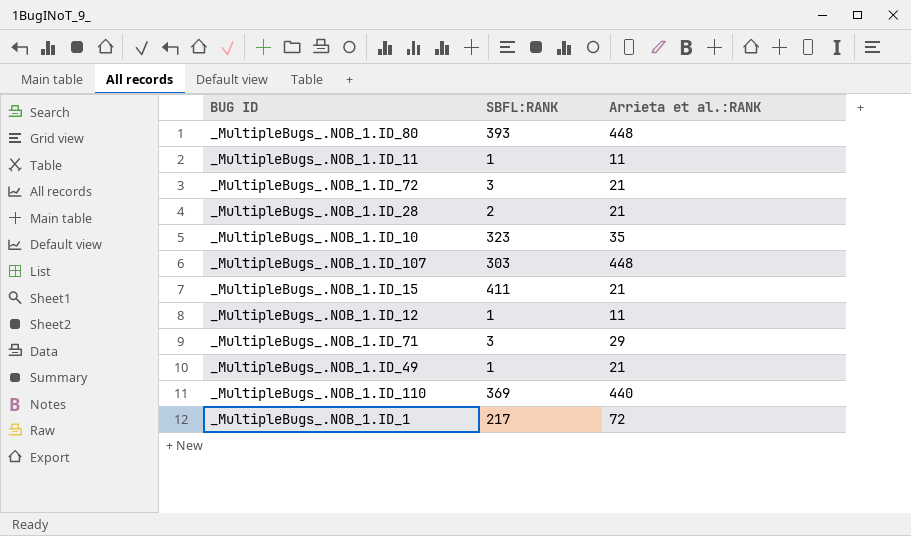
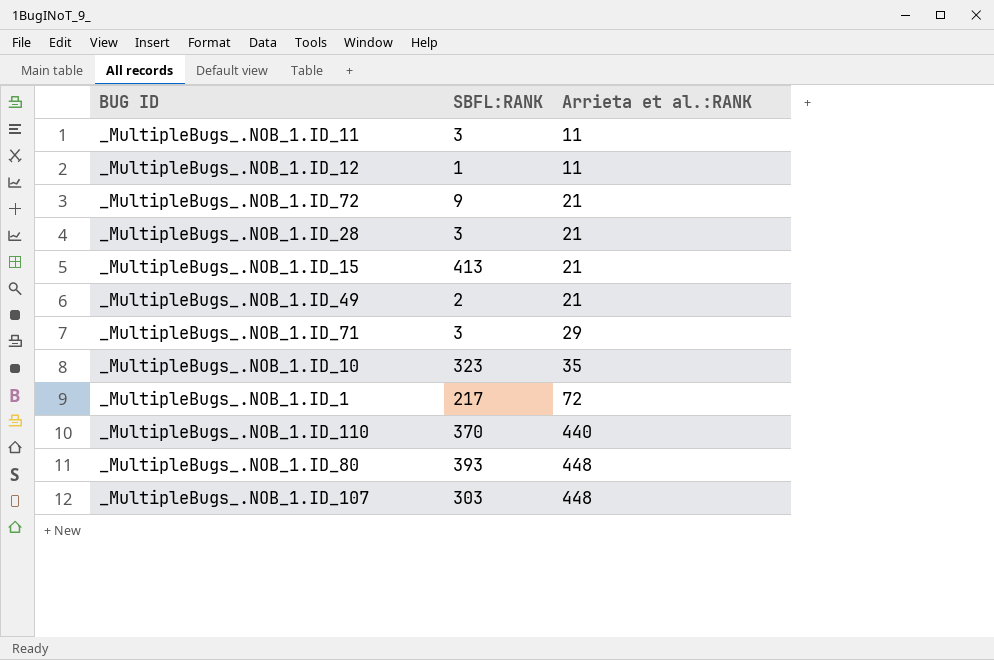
row order: none -> Arrieta et al.:RANK ascending
_MultipleBugs_.NOB_1.ID_11 | SBFL:RANK: 1 -> 3
_MultipleBugs_.NOB_1.ID_72 | SBFL:RANK: 3 -> 9
_MultipleBugs_.NOB_1.ID_28 | SBFL:RANK: 2 -> 3
_MultipleBugs_.NOB_1.ID_15 | SBFL:RANK: 411 -> 413
_MultipleBugs_.NOB_1.ID_49 | SBFL:RANK: 1 -> 2
_MultipleBugs_.NOB_1.ID_110 | SBFL:RANK: 369 -> 370

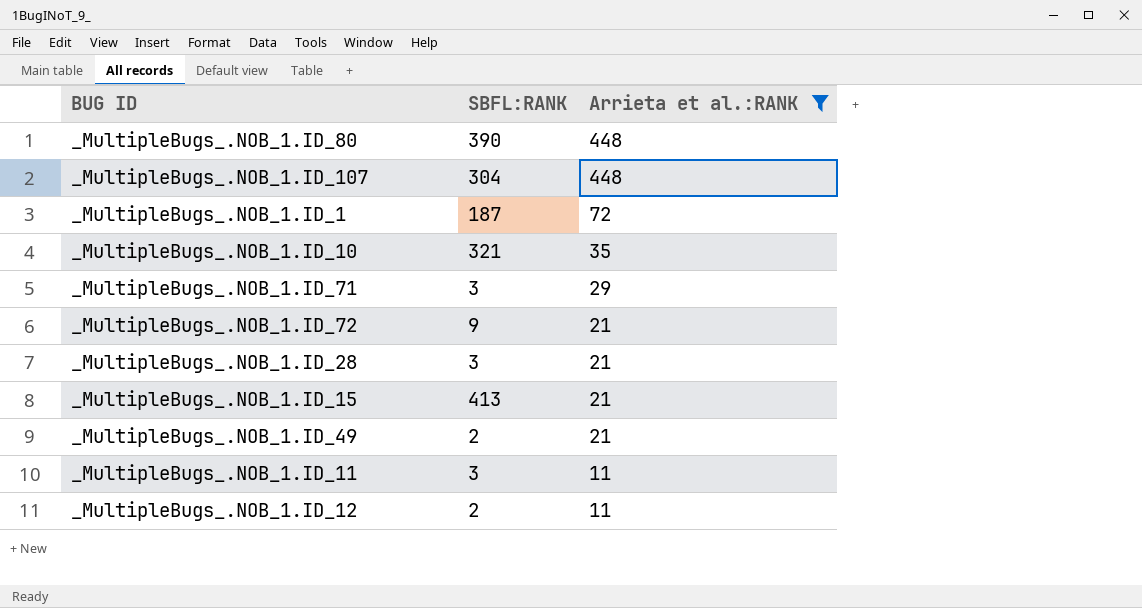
filter: none -> Arrieta et al.:RANK != 440
row order: Arrieta et al.:RANK ascending -> Arrieta et al.:RANK descending
_MultipleBugs_.NOB_1.ID_80 | SBFL:RANK: 393 -> 390
_MultipleBugs_.NOB_1.ID_107 | SBFL:RANK: 303 -> 304
_MultipleBugs_.NOB_1.ID_1 | SBFL:RANK: 217 -> 187
_MultipleBugs_.NOB_1.ID_10 | SBFL:RANK: 323 -> 321
_MultipleBugs_.NOB_1.ID_12 | SBFL:RANK: 1 -> 2

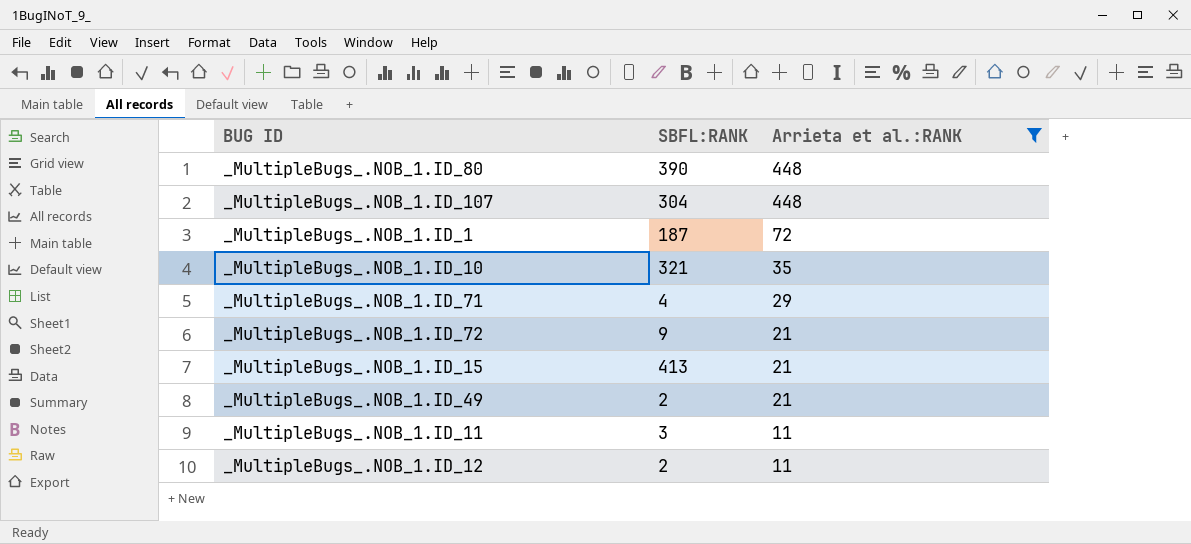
row _MultipleBugs_.NOB_1.ID_28: 3 | 21 -> none
_MultipleBugs_.NOB_1.ID_71 | SBFL:RANK: 3 -> 4

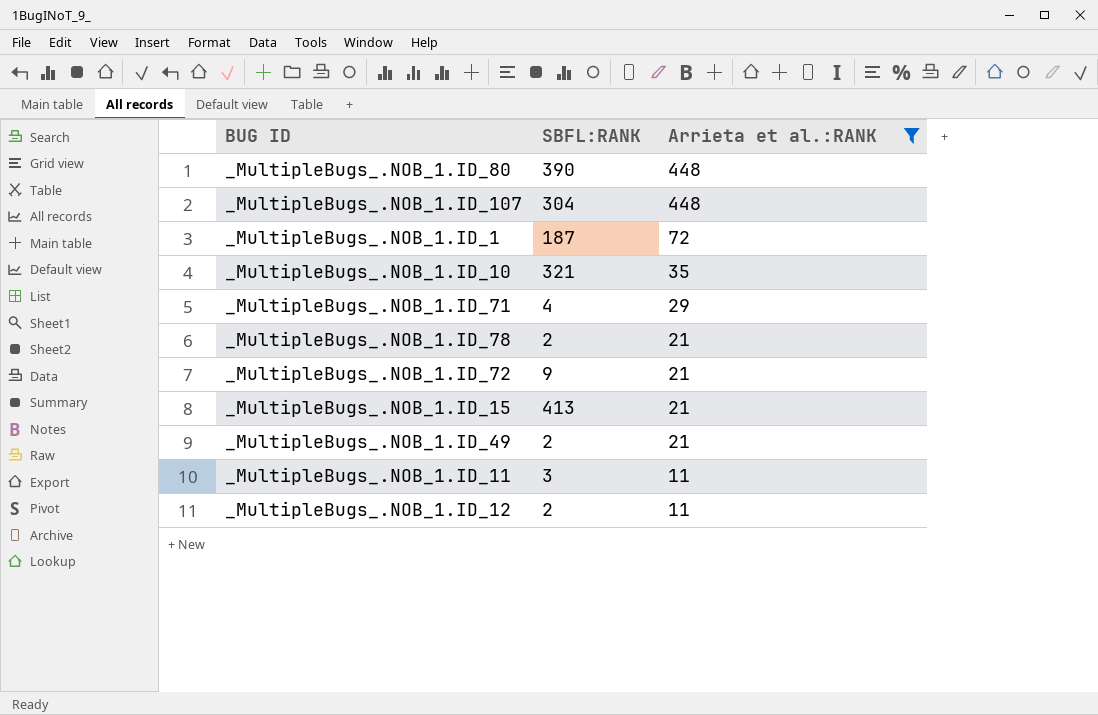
row _MultipleBugs_.NOB_1.ID_78: none -> 2 | 21

